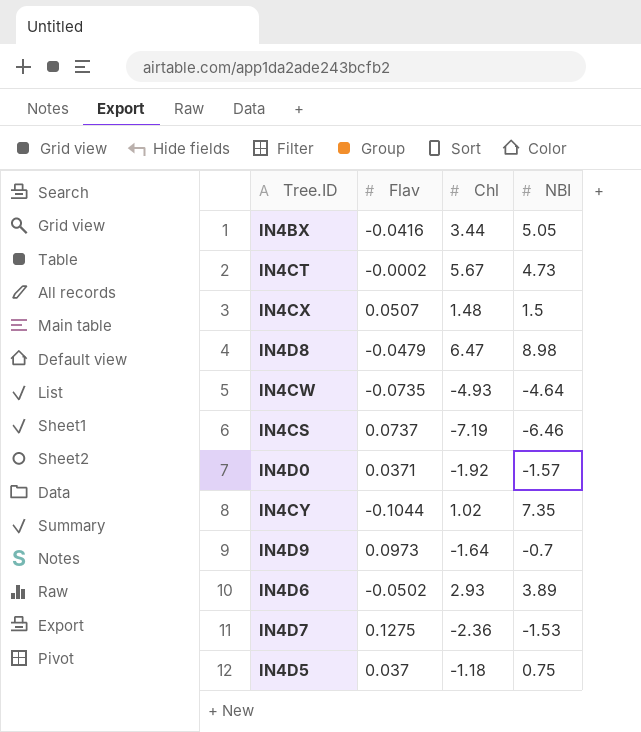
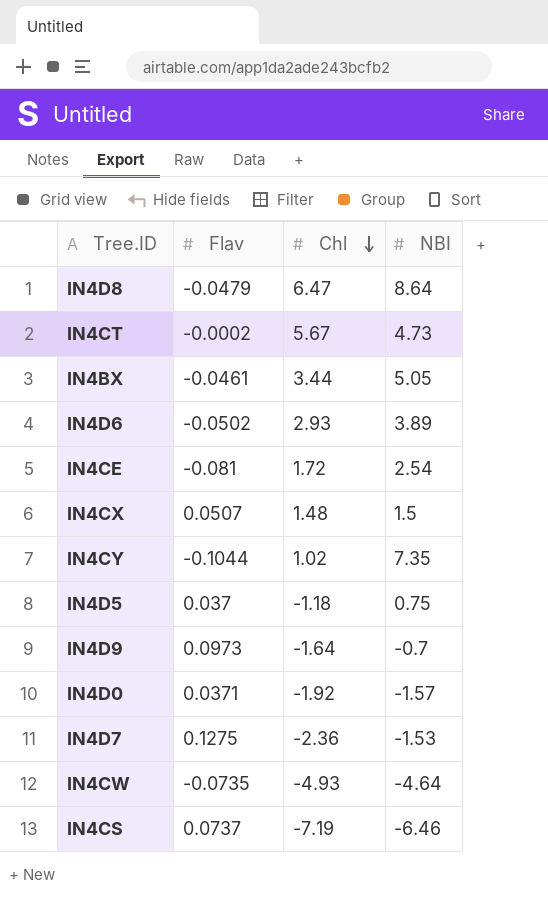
row order: none -> Chl descending
IN4D8 | NBI: 8.98 -> 8.64
IN4BX | Flav: -0.0416 -> -0.0461
row IN4CE: none -> -0.081 | 1.72 | 2.54

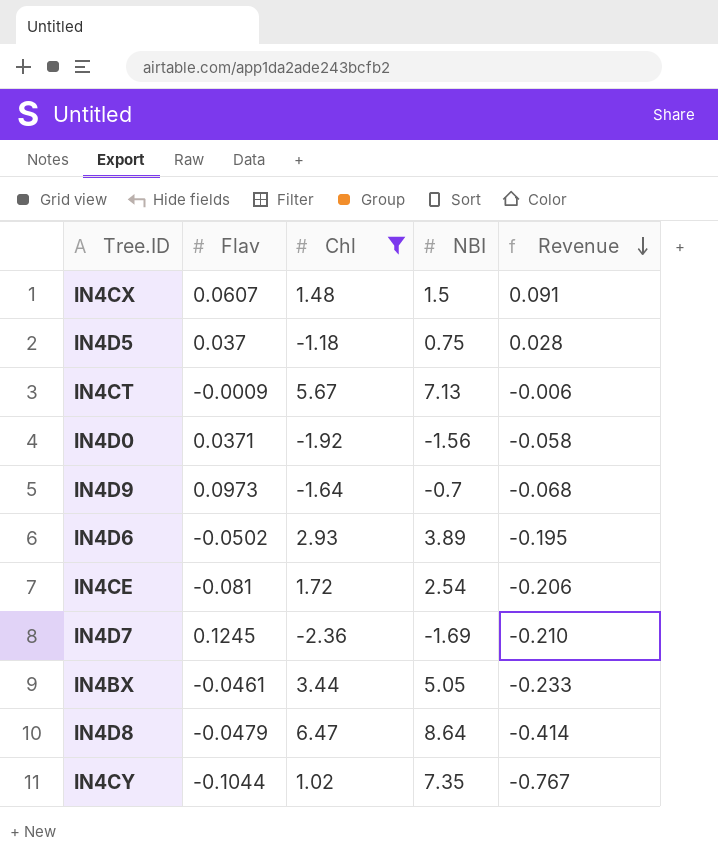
filter: none -> Chl >= -2.36
row order: Chl descending -> Revenue descending
column Revenue | formula: none -> [Flav] * [NBI]
IN4CX | Flav: 0.0507 -> 0.0607
IN4CT | Flav: -0.0002 -> -0.0009
IN4CT | NBI: 4.73 -> 7.13
IN4D0 | NBI: -1.57 -> -1.56
IN4D7 | Flav: 0.1275 -> 0.1245
IN4D7 | NBI: -1.53 -> -1.69

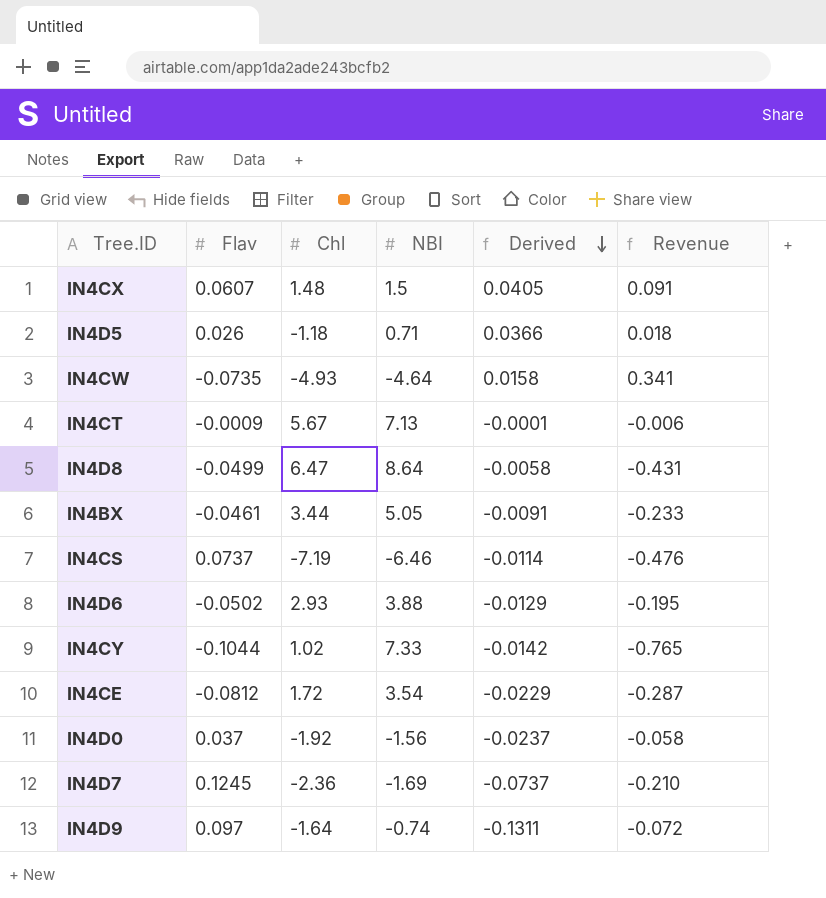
filter: Chl >= -2.36 -> none
row order: Revenue descending -> Derived descending
column Derived | formula: none -> [Flav] / [NBI]
IN4D5 | Flav: 0.037 -> 0.026
IN4D5 | NBI: 0.75 -> 0.71
IN4D5 | Revenue: 0.028 -> 0.018
IN4D8 | Flav: -0.0479 -> -0.0499
IN4D8 | Revenue: -0.414 -> -0.431
IN4D6 | NBI: 3.89 -> 3.88
IN4CY | NBI: 7.35 -> 7.33
IN4CY | Revenue: -0.767 -> -0.765
IN4CE | Flav: -0.081 -> -0.0812
IN4CE | NBI: 2.54 -> 3.54
IN4CE | Revenue: -0.206 -> -0.287
IN4D0 | Flav: 0.0371 -> 0.037
IN4D9 | Flav: 0.0973 -> 0.097
IN4D9 | NBI: -0.7 -> -0.74
IN4D9 | Revenue: -0.068 -> -0.072

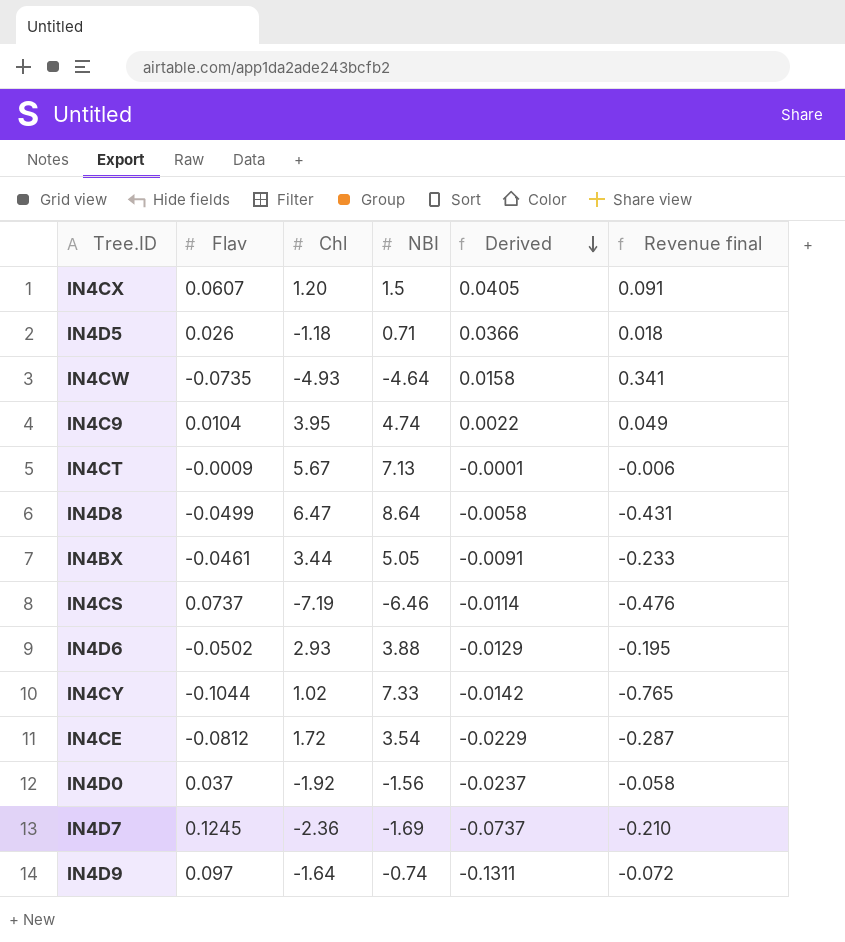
column name: Revenue -> Revenue final
IN4CX | Chl: 1.48 -> 1.20
row IN4C9: none -> 0.0104 | 3.95 | 4.74 | 0.0022 | 0.049

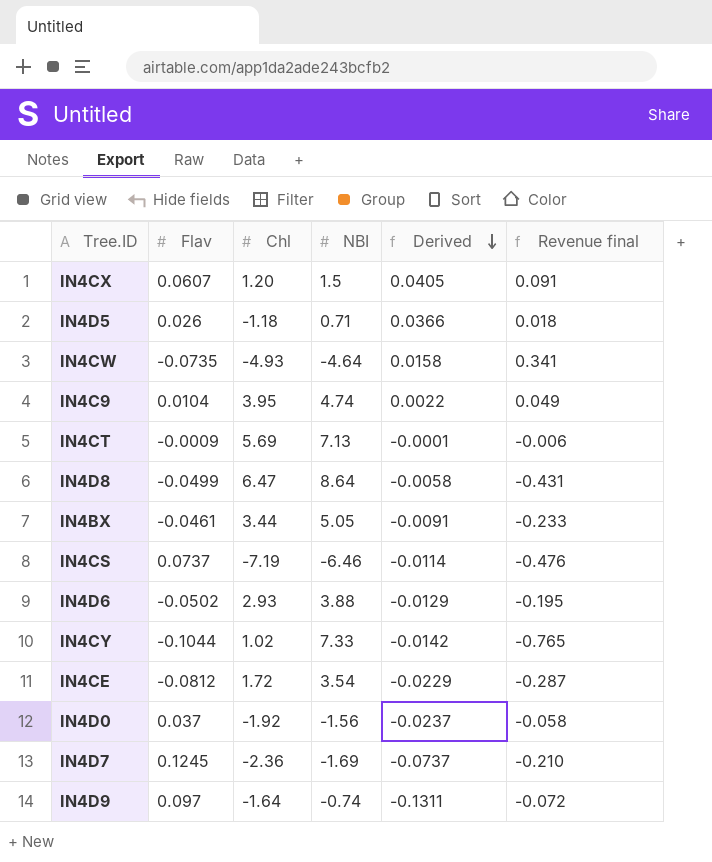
IN4CT | Chl: 5.67 -> 5.69

